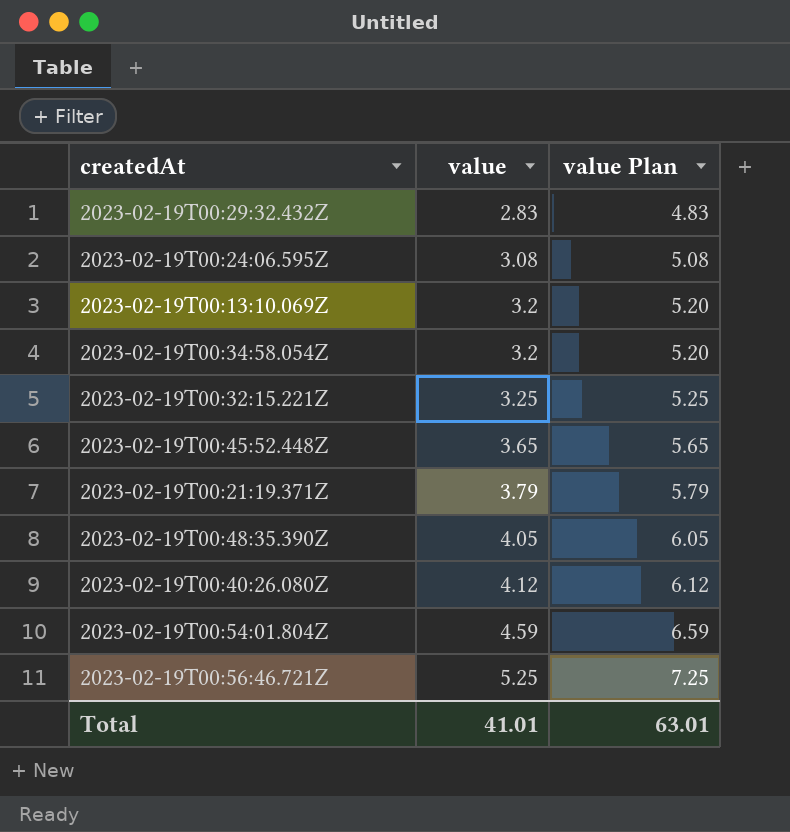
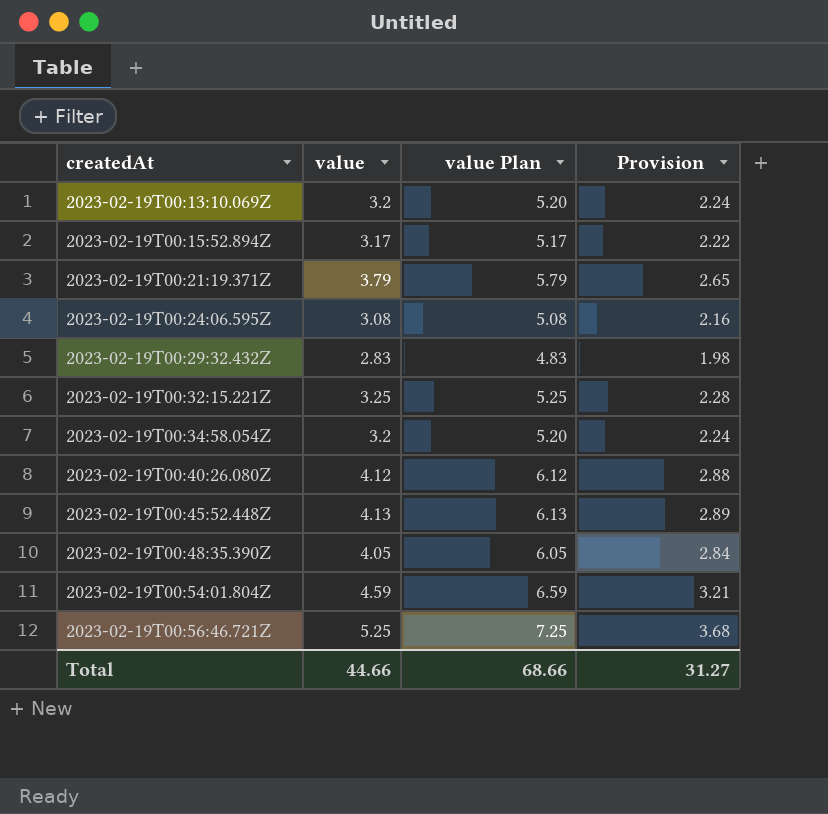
row order: value ascending -> createdAt ascending
column Provision | formula: none -> [value] * 0.7
row 2023-02-19T00:15:52.894Z: none -> 3.17 | 5.17 | 2.22
2023-02-19T00:45:52.448Z | value: 3.65 -> 4.13
2023-02-19T00:45:52.448Z | value Plan: 5.65 -> 6.13
Total | value: 41.01 -> 44.66
Total | value Plan: 63.01 -> 68.66

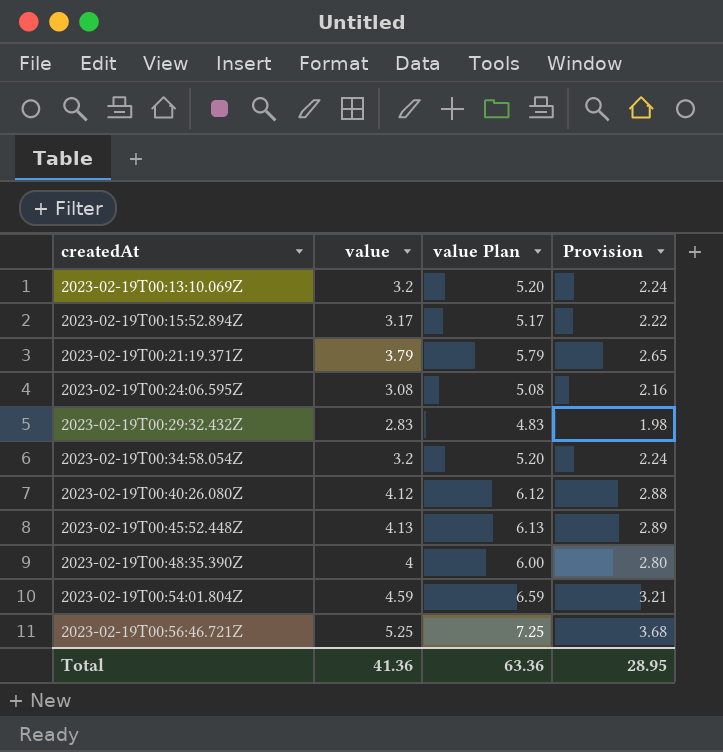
row 2023-02-19T00:32:15.221Z: 3.25 | 5.25 | 2.28 -> none
2023-02-19T00:48:35.390Z | value: 4.05 -> 4
2023-02-19T00:48:35.390Z | value Plan: 6.05 -> 6.00
2023-02-19T00:48:35.390Z | Provision: 2.84 -> 2.80
Total | value: 44.66 -> 41.36
Total | value Plan: 68.66 -> 63.36
Total | Provision: 31.27 -> 28.95

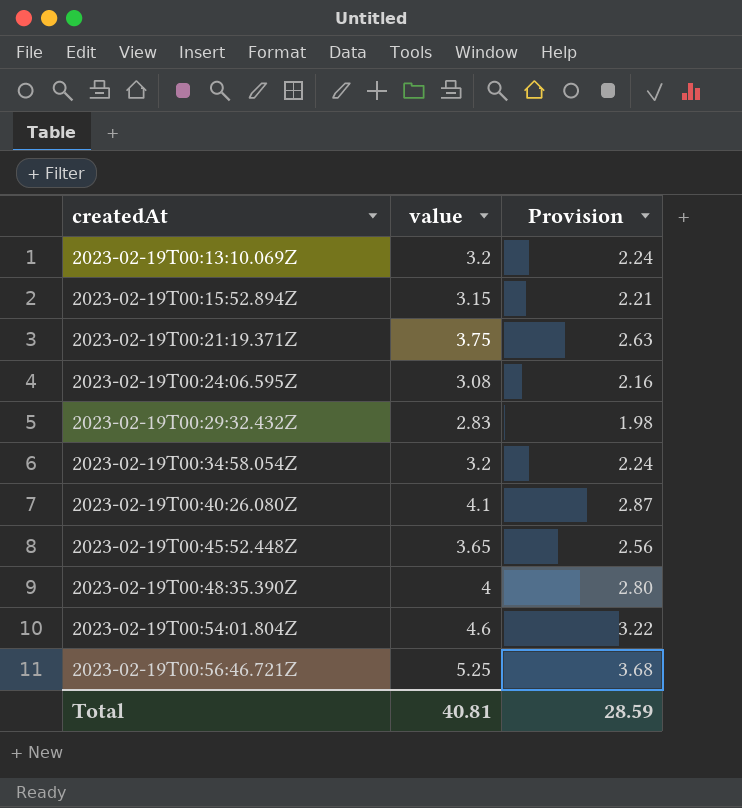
column value Plan | formula: [value] + 2 -> none
2023-02-19T00:15:52.894Z | value: 3.17 -> 3.15
2023-02-19T00:15:52.894Z | Provision: 2.22 -> 2.21
2023-02-19T00:21:19.371Z | value: 3.79 -> 3.75
2023-02-19T00:21:19.371Z | Provision: 2.65 -> 2.63
2023-02-19T00:40:26.080Z | value: 4.12 -> 4.1
2023-02-19T00:40:26.080Z | Provision: 2.88 -> 2.87
2023-02-19T00:45:52.448Z | value: 4.13 -> 3.65
2023-02-19T00:45:52.448Z | Provision: 2.89 -> 2.56
2023-02-19T00:54:01.804Z | value: 4.59 -> 4.6
2023-02-19T00:54:01.804Z | Provision: 3.21 -> 3.22
Total | value: 41.36 -> 40.81
Total | Provision: 28.95 -> 28.59

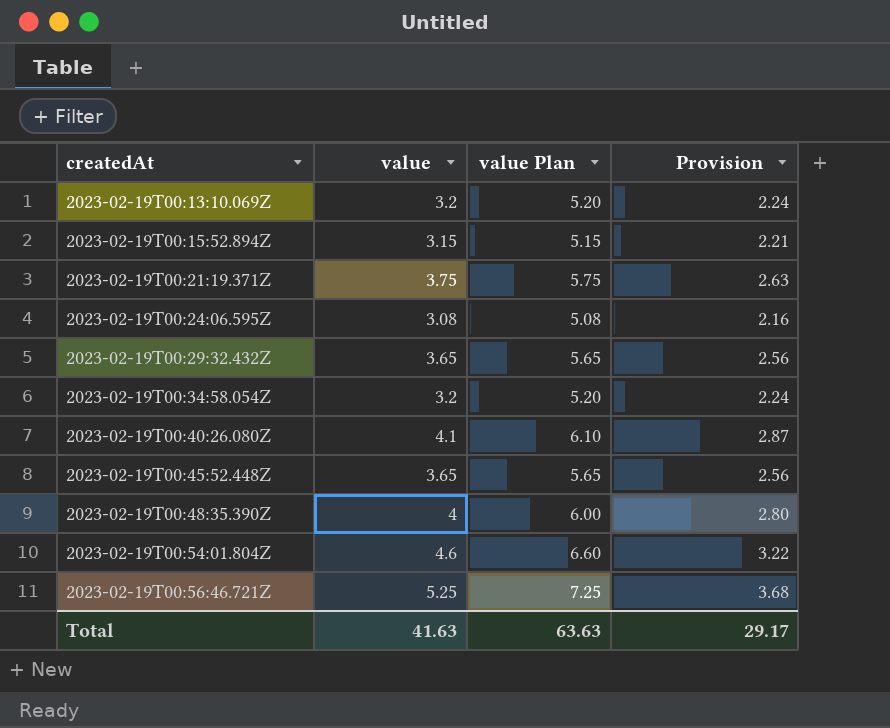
column value Plan | formula: none -> [value] + 2
2023-02-19T00:29:32.432Z | value: 2.83 -> 3.65
2023-02-19T00:29:32.432Z | Provision: 1.98 -> 2.56
Total | value: 40.81 -> 41.63
Total | Provision: 28.59 -> 29.17

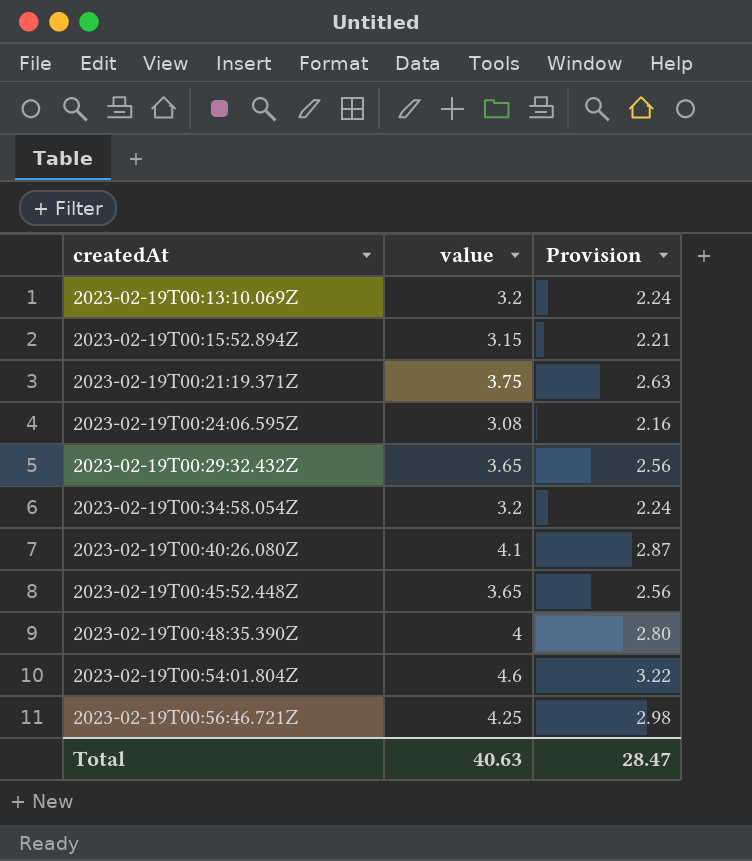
column value Plan | formula: [value] + 2 -> none
2023-02-19T00:56:46.721Z | value: 5.25 -> 4.25
2023-02-19T00:56:46.721Z | Provision: 3.68 -> 2.98
Total | value: 41.63 -> 40.63
Total | Provision: 29.17 -> 28.47

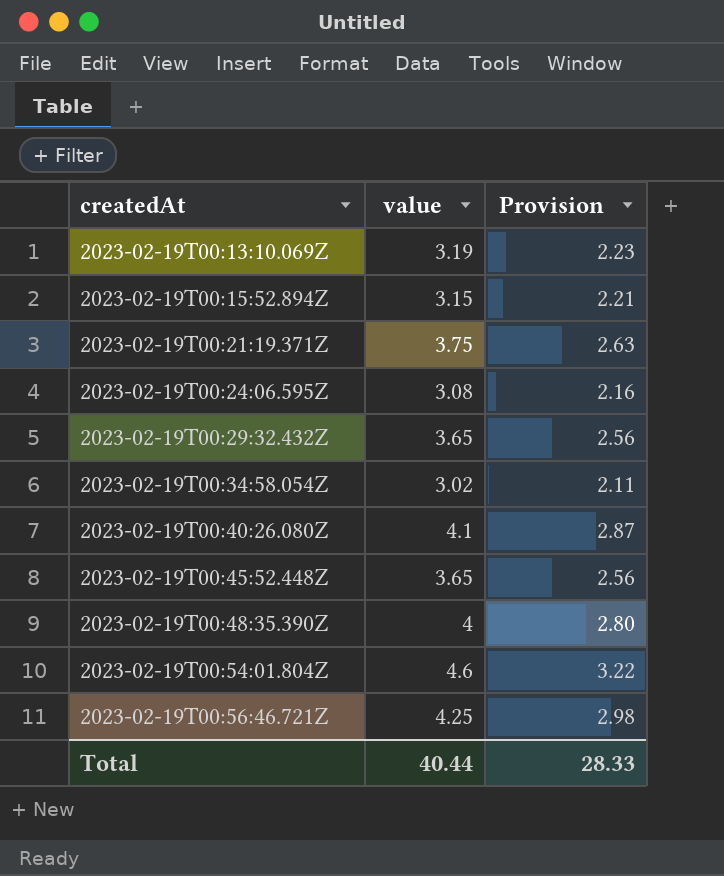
2023-02-19T00:13:10.069Z | value: 3.2 -> 3.19
2023-02-19T00:13:10.069Z | Provision: 2.24 -> 2.23
2023-02-19T00:34:58.054Z | value: 3.2 -> 3.02
2023-02-19T00:34:58.054Z | Provision: 2.24 -> 2.11
Total | value: 40.63 -> 40.44
Total | Provision: 28.47 -> 28.33

